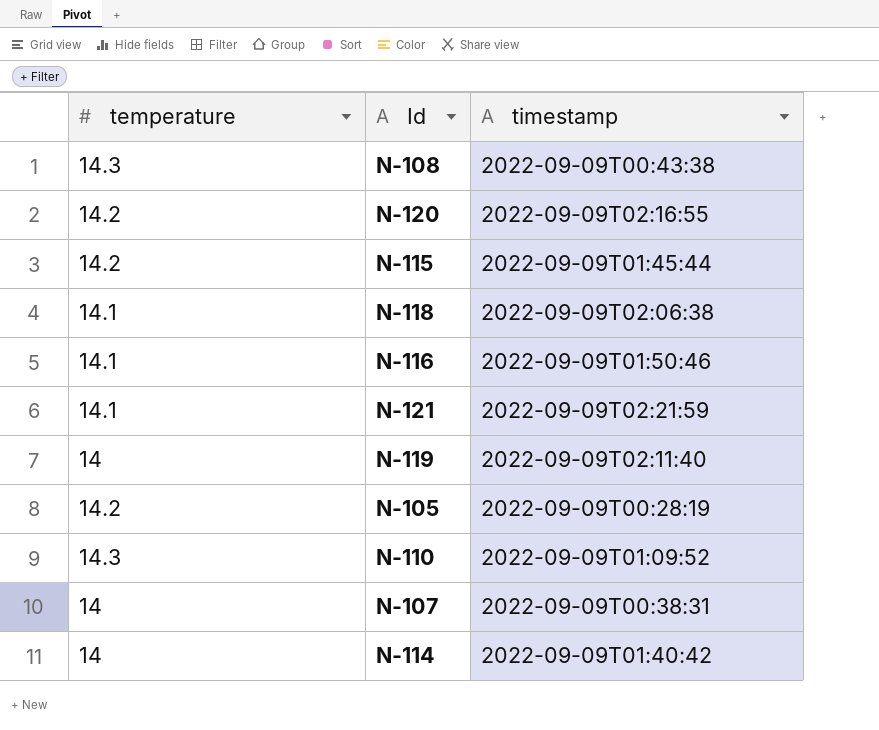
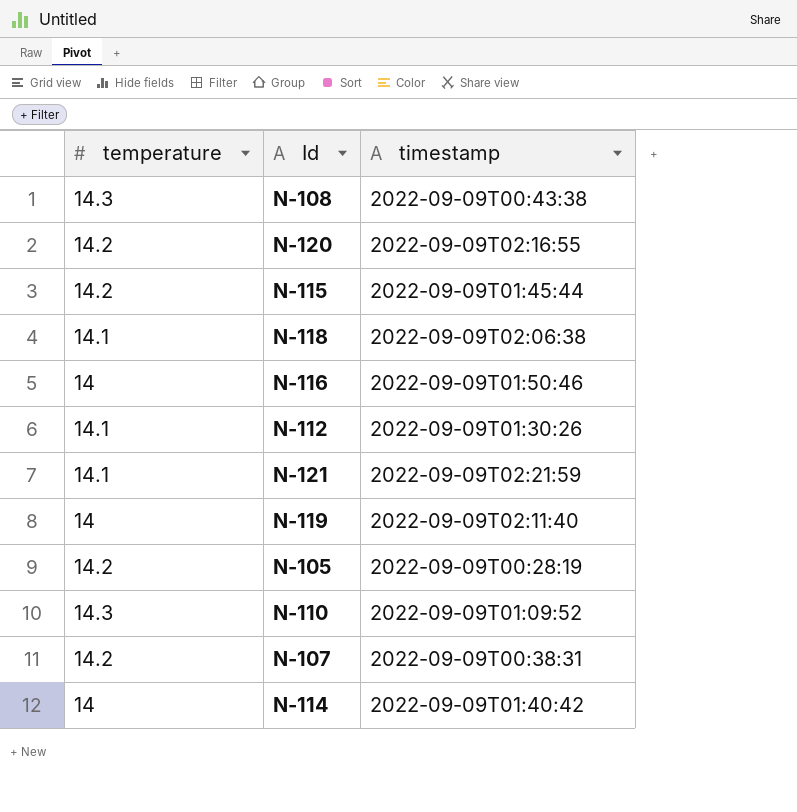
N-116 | temperature: 14.1 -> 14
row N-112: none -> 14.1 | 2022-09-09T01:30:26
N-107 | temperature: 14 -> 14.2

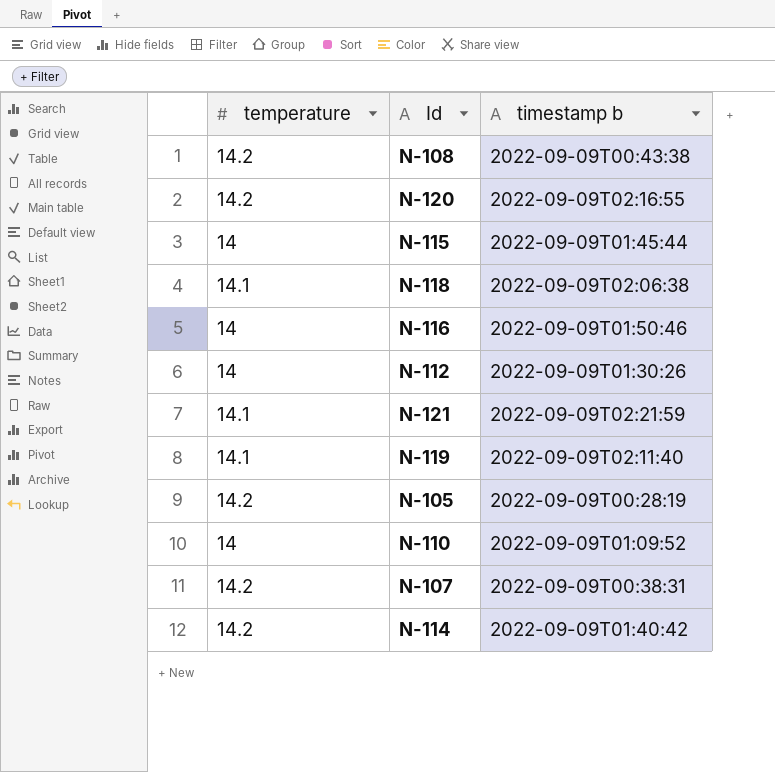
column name: timestamp -> timestamp b
N-108 | temperature: 14.3 -> 14.2
N-115 | temperature: 14.2 -> 14
N-112 | temperature: 14.1 -> 14
N-119 | temperature: 14 -> 14.1
N-110 | temperature: 14.3 -> 14
N-114 | temperature: 14 -> 14.2

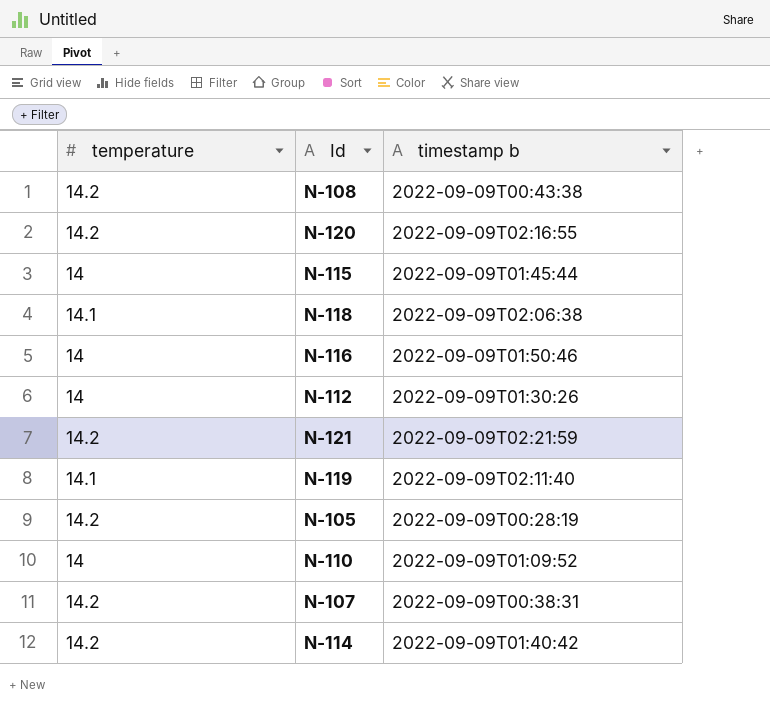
N-121 | temperature: 14.1 -> 14.2

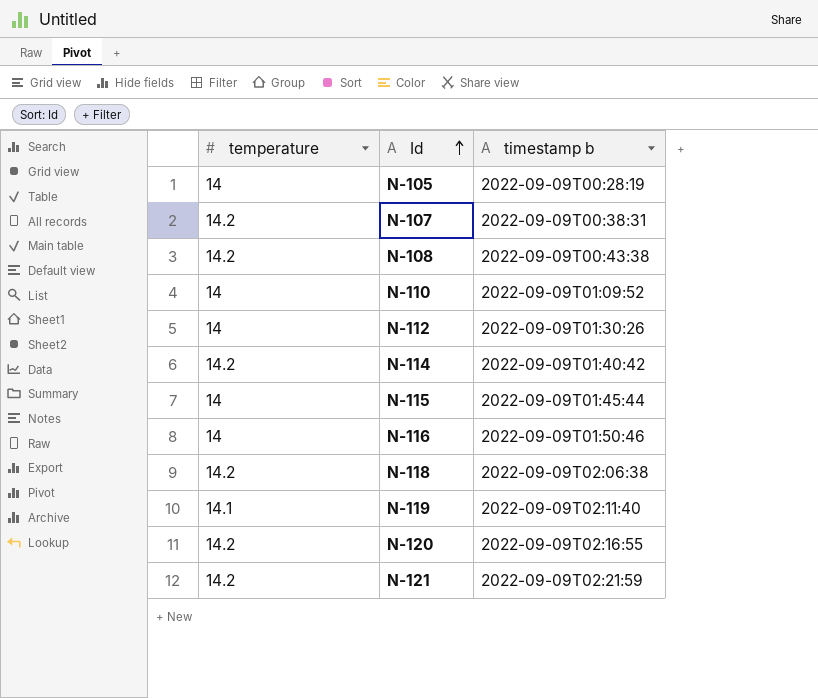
row order: none -> Id ascending
N-105 | temperature: 14.2 -> 14
N-118 | temperature: 14.1 -> 14.2

